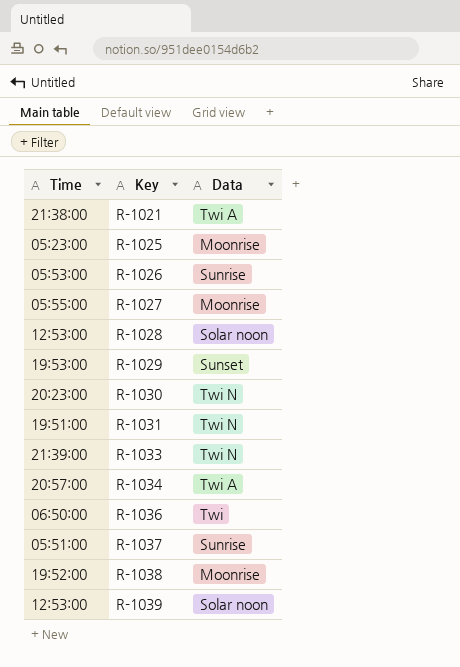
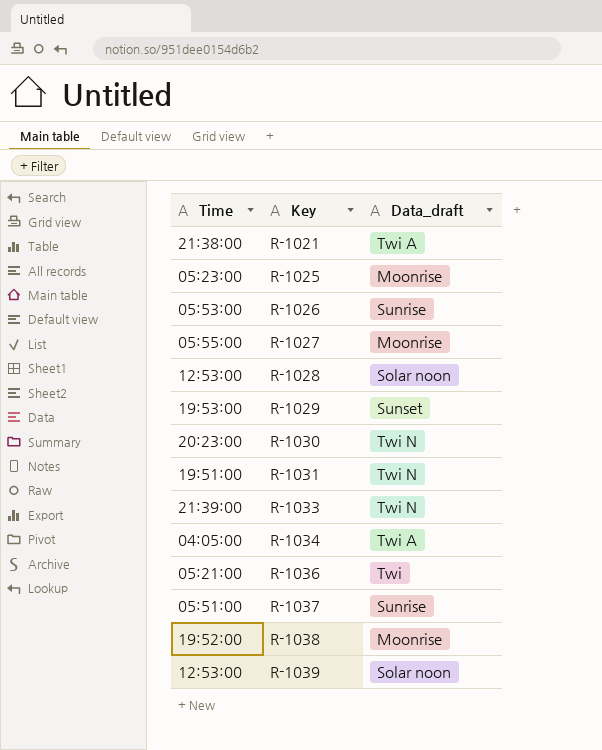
column name: Data -> Data_draft
R-1034 | Time: 20:57:00 -> 04:05:00
R-1036 | Time: 06:50:00 -> 05:21:00

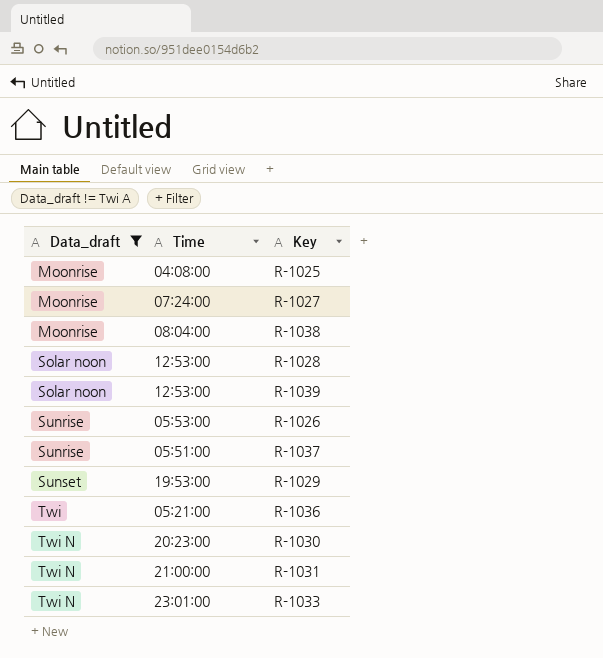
filter: none -> Data_draft != Twi A
row order: Key ascending -> Data_draft ascending
column Data_draft | position: 3 -> 1
R-1025 | Time: 05:23:00 -> 04:08:00
R-1027 | Time: 05:55:00 -> 07:24:00
R-1038 | Time: 19:52:00 -> 08:04:00
R-1031 | Time: 19:51:00 -> 21:00:00
R-1033 | Time: 21:39:00 -> 23:01:00

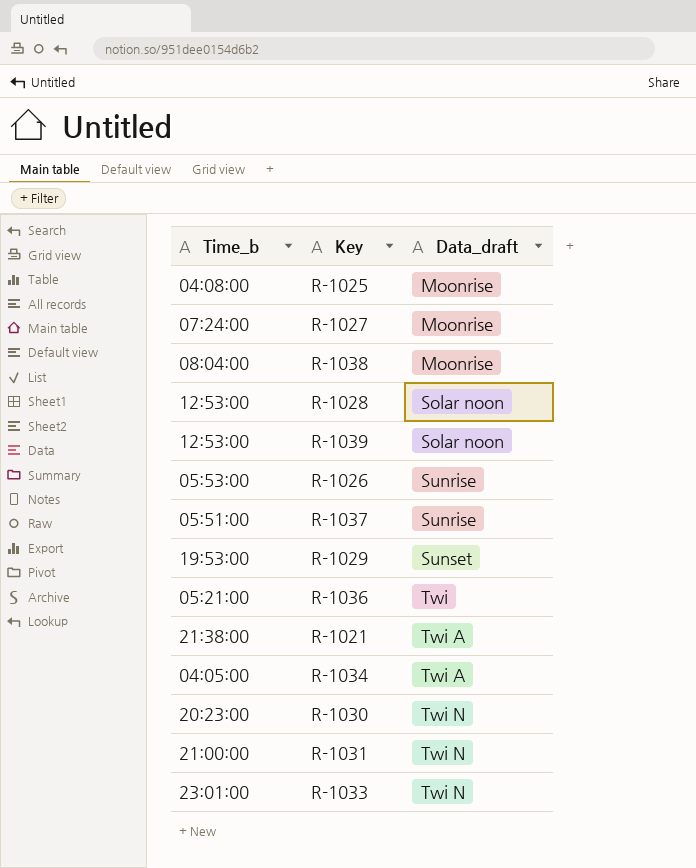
filter: Data_draft != Twi A -> none
column name: Time -> Time_b
column Data_draft | position: 1 -> 3

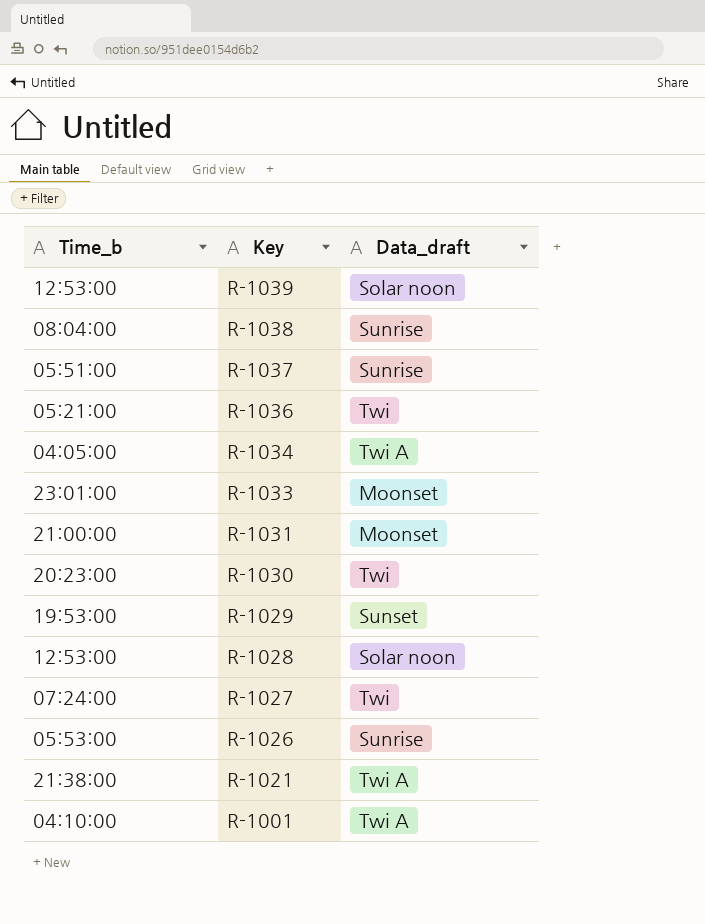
row order: Data_draft ascending -> Key descending
row R-1025: 04:08:00 | Moonrise -> none
R-1038 | Data_draft: Moonrise -> Sunrise
R-1033 | Data_draft: Twi N -> Moonset
R-1031 | Data_draft: Twi N -> Moonset
R-1030 | Data_draft: Twi N -> Twi
R-1027 | Data_draft: Moonrise -> Twi
row R-1001: none -> 04:10:00 | Twi A

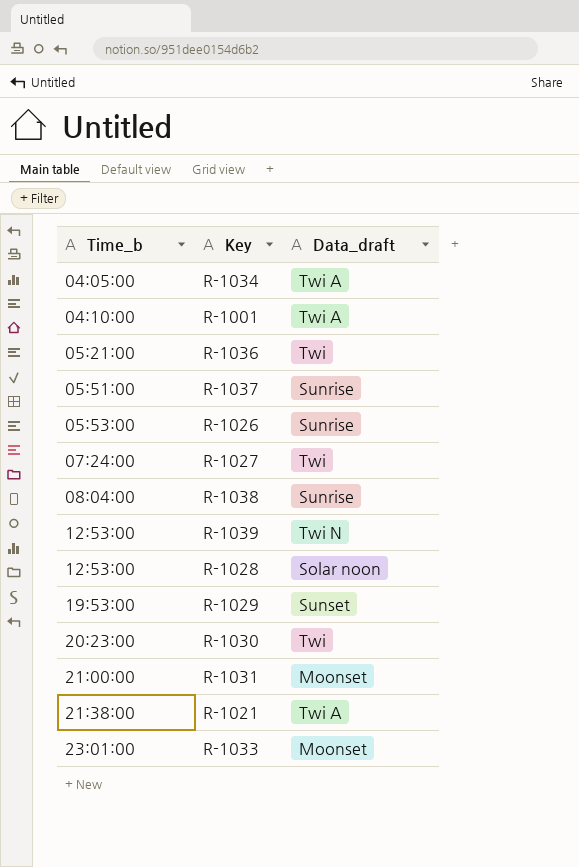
row order: Key descending -> Time_b ascending
R-1039 | Data_draft: Solar noon -> Twi N

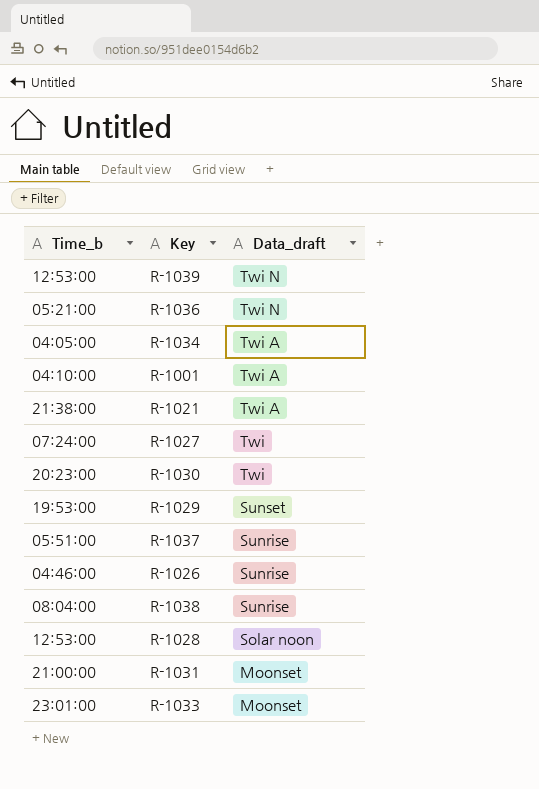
row order: Time_b ascending -> Data_draft descending
R-1036 | Data_draft: Twi -> Twi N
R-1026 | Time_b: 05:53:00 -> 04:46:00

